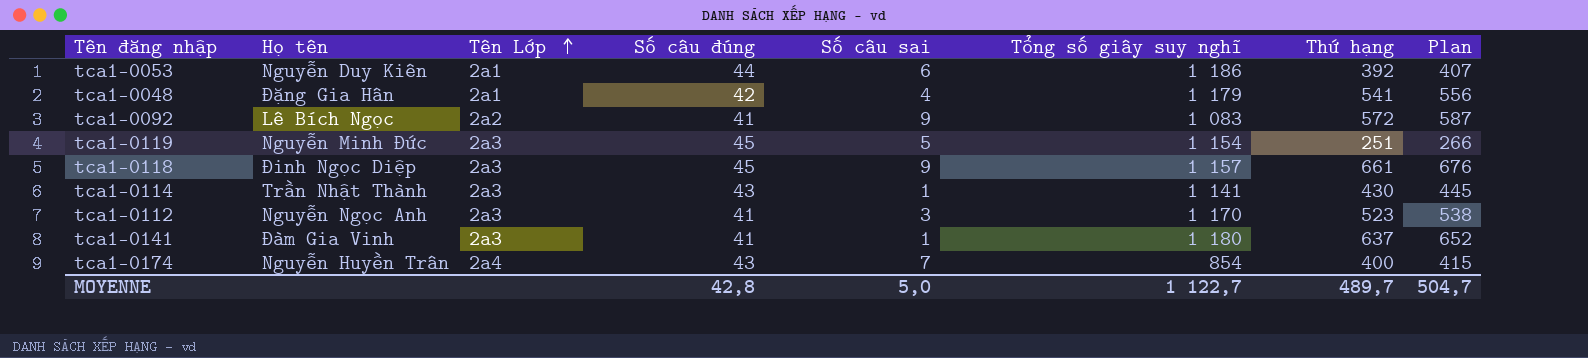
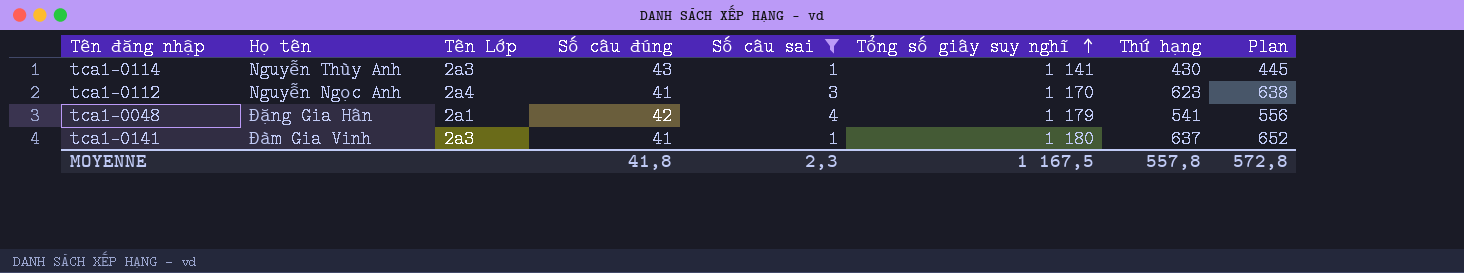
filter: none -> Số câu sai <= 4
row order: Tên Lớp ascending -> Tổng số giây suy nghĩ ascending
tca1-0114 | Họ tên: Trần Nhật Thành -> Nguyễn Thùy Anh
tca1-0112 | Tên Lớp: 2a3 -> 2a4
tca1-0112 | Thứ hạng: 523 -> 623
tca1-0112 | Plan: 538 -> 638
MOYENNE | Số câu đúng: 42,8 -> 41,8
MOYENNE | Số câu sai: 5,0 -> 2,3
MOYENNE | Tổng số giây suy nghĩ: 1 122,7 -> 1 167,5
MOYENNE | Thứ hạng: 489,7 -> 557,8
MOYENNE | Plan: 504,7 -> 572,8

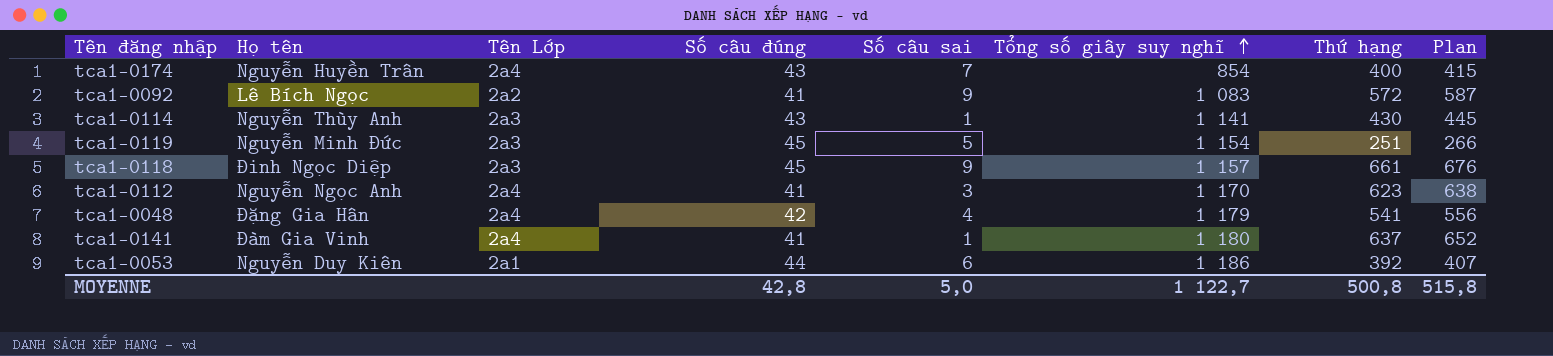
filter: Số câu sai <= 4 -> none
tca1-0048 | Tên Lớp: 2a1 -> 2a4
tca1-0141 | Tên Lớp: 2a3 -> 2a4
MOYENNE | Số câu đúng: 41,8 -> 42,8
MOYENNE | Số câu sai: 2,3 -> 5,0
MOYENNE | Tổng số giây suy nghĩ: 1 167,5 -> 1 122,7
MOYENNE | Thứ hạng: 557,8 -> 500,8
MOYENNE | Plan: 572,8 -> 515,8

